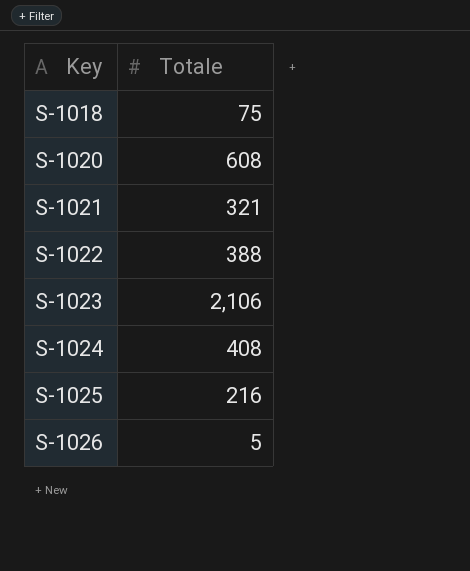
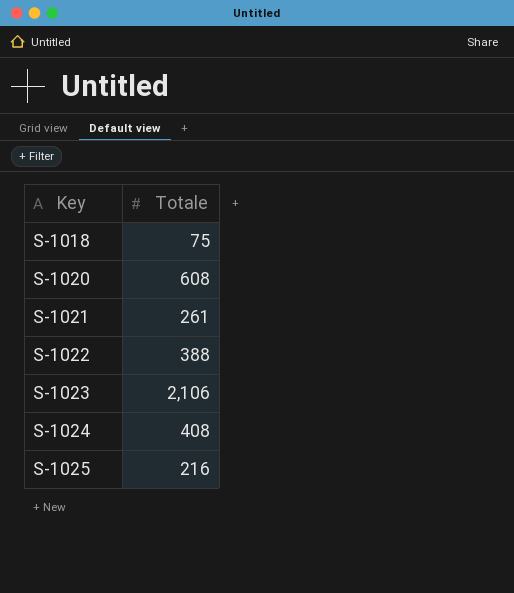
row S-1026: 5 -> none
S-1021 | Totale: 321 -> 261

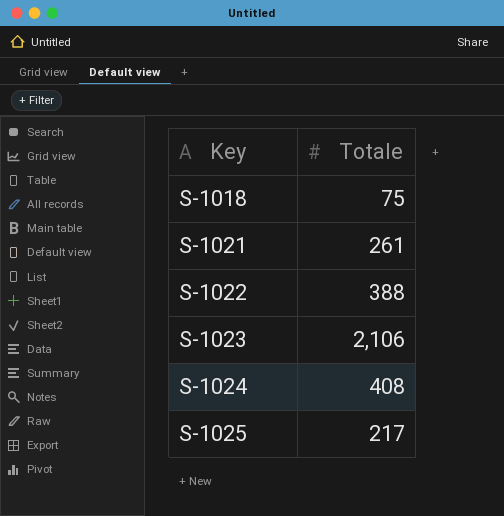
row S-1020: 608 -> none
S-1025 | Totale: 216 -> 217

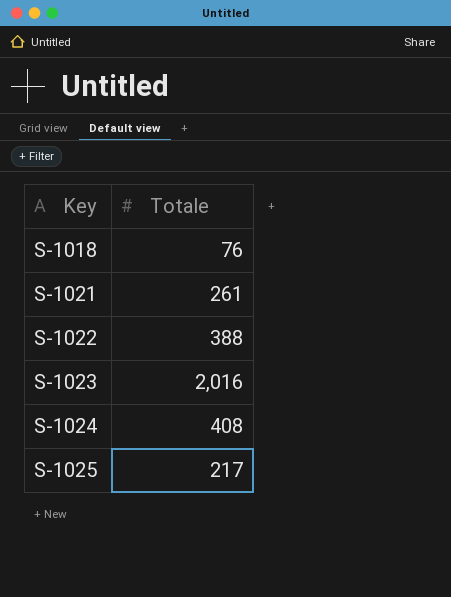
S-1018 | Totale: 75 -> 76
S-1023 | Totale: 2,106 -> 2,016

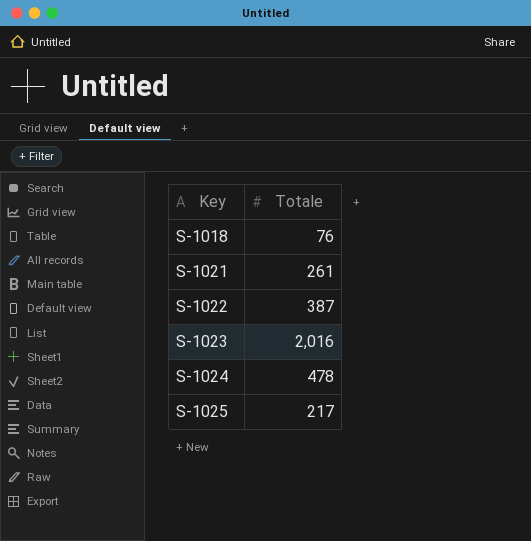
S-1022 | Totale: 388 -> 387
S-1024 | Totale: 408 -> 478

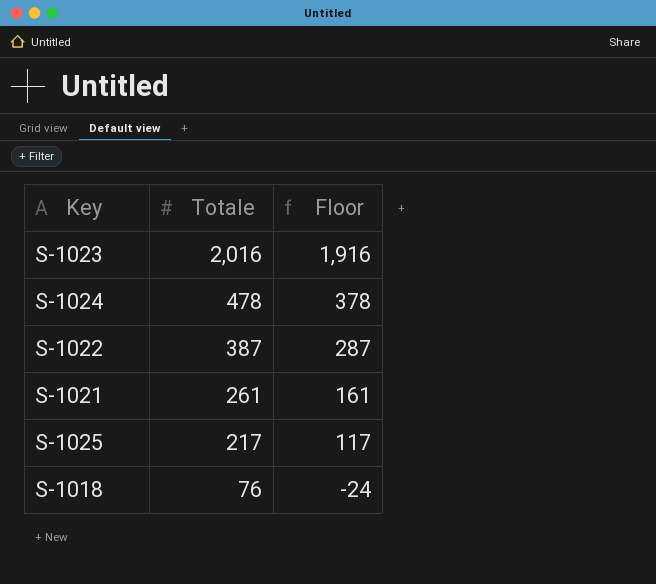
row order: Key ascending -> Totale descending
column Floor | formula: none -> [Totale] - 100

